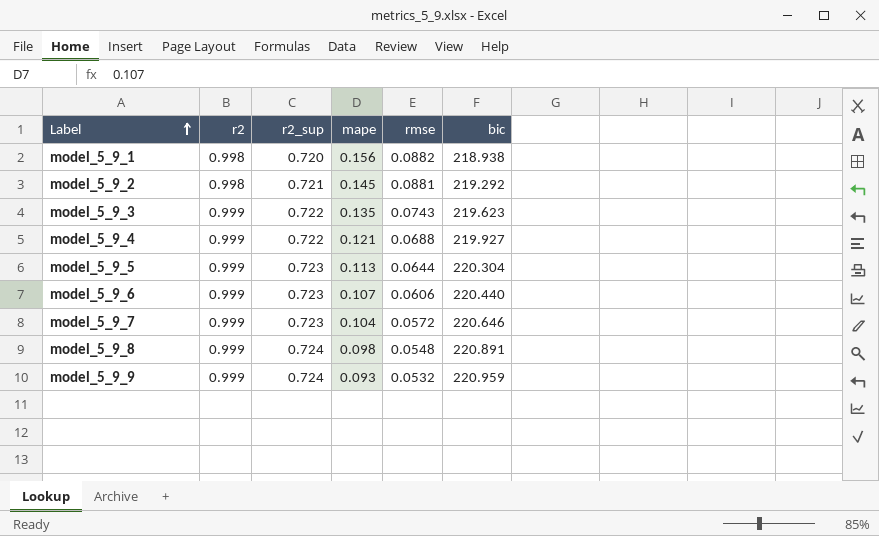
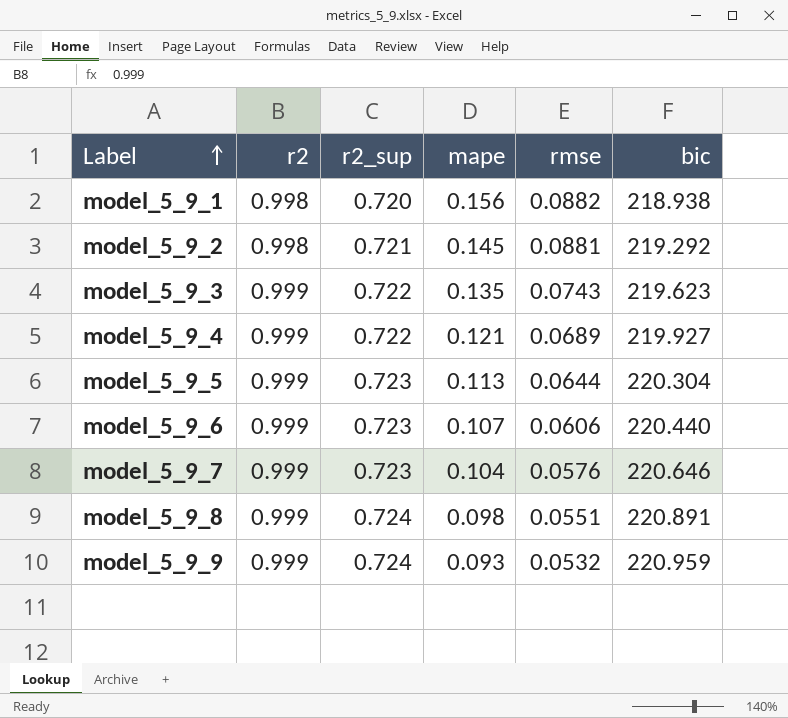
model_5_9_4 | rmse: 0.0688 -> 0.0689
model_5_9_7 | rmse: 0.0572 -> 0.0576
model_5_9_8 | rmse: 0.0548 -> 0.0551

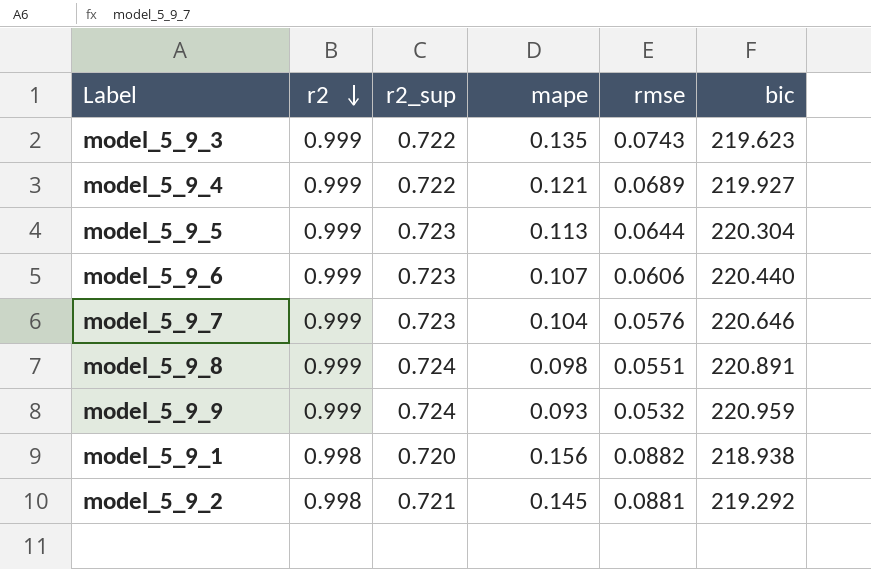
row order: Label ascending -> r2 descending

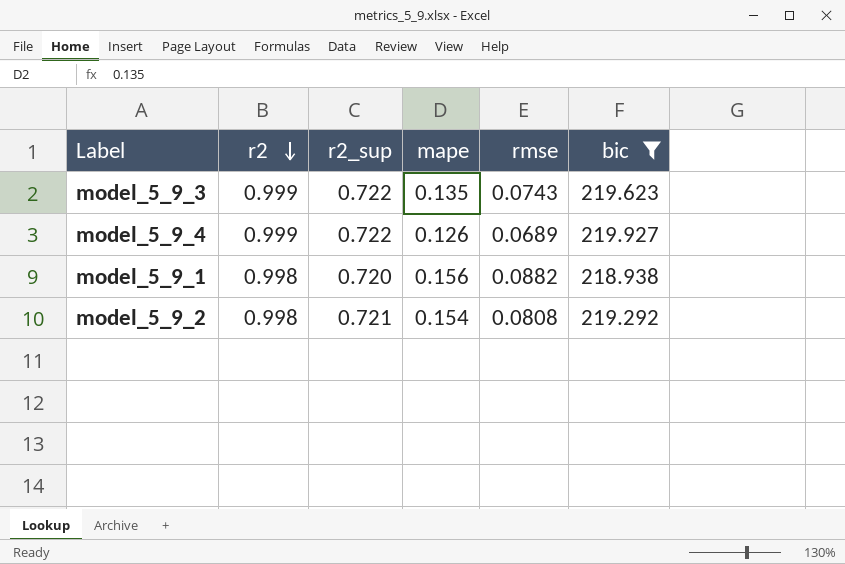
filter: none -> bic <= 219.927
model_5_9_4 | mape: 0.121 -> 0.126
model_5_9_2 | mape: 0.145 -> 0.154
model_5_9_2 | rmse: 0.0881 -> 0.0808

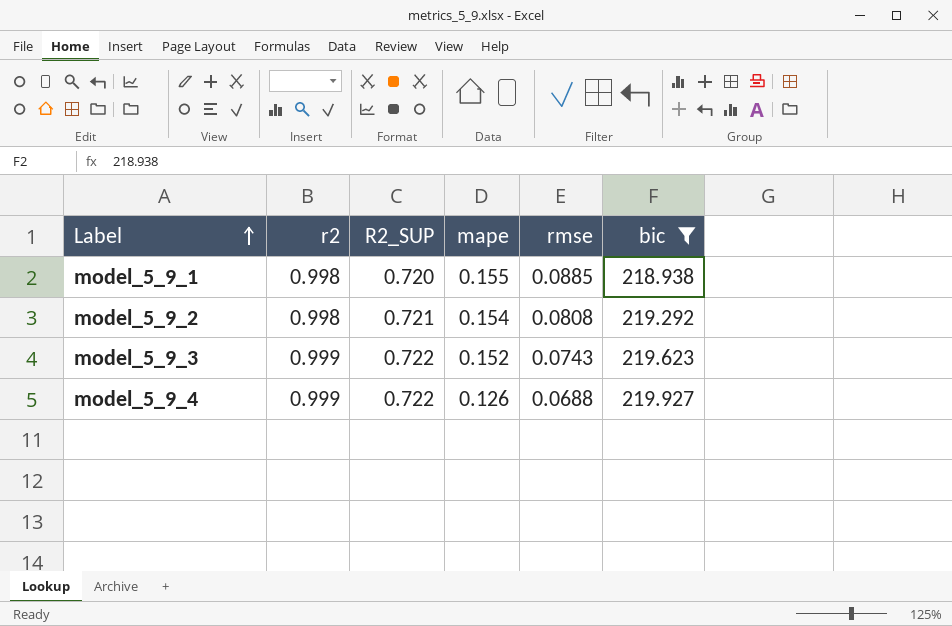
row order: r2 descending -> Label ascending
column name: r2_sup -> R2_SUP
model_5_9_1 | mape: 0.156 -> 0.155
model_5_9_1 | rmse: 0.0882 -> 0.0885
model_5_9_3 | mape: 0.135 -> 0.152
model_5_9_4 | rmse: 0.0689 -> 0.0688

